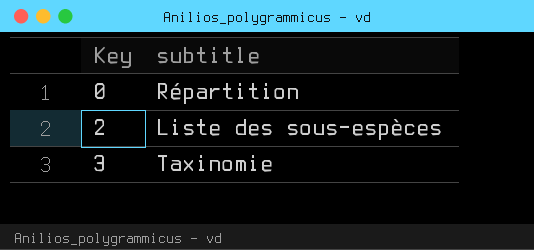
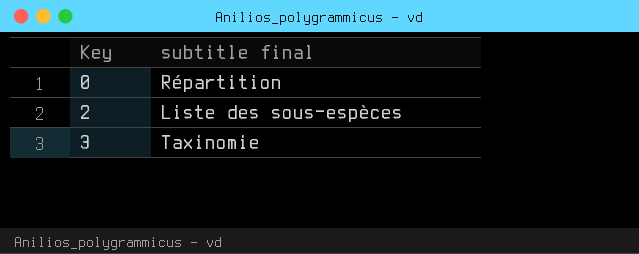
column name: subtitle -> subtitle final

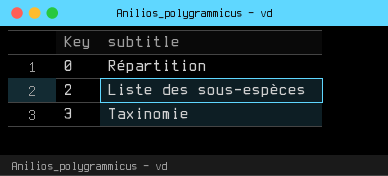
column name: subtitle final -> subtitle

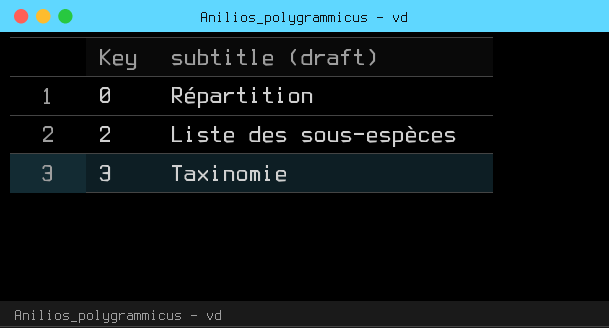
column name: subtitle -> subtitle (draft)

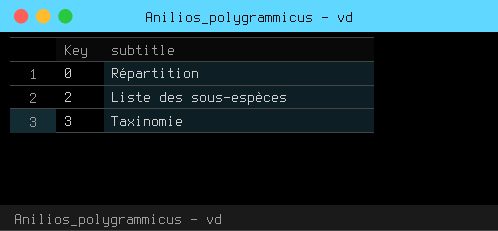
column name: subtitle (draft) -> subtitle

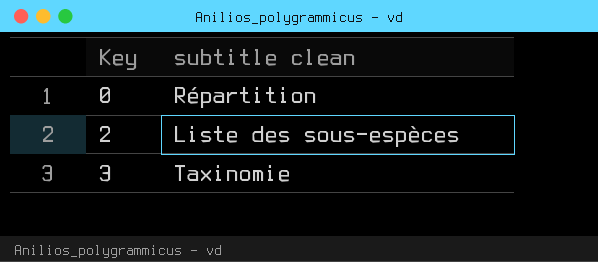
column name: subtitle -> subtitle clean

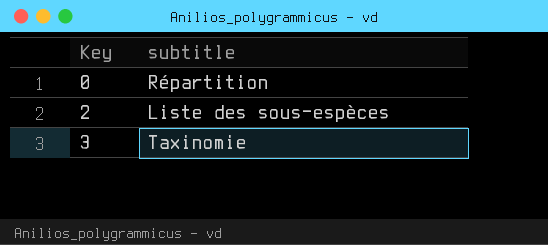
column name: subtitle clean -> subtitle

